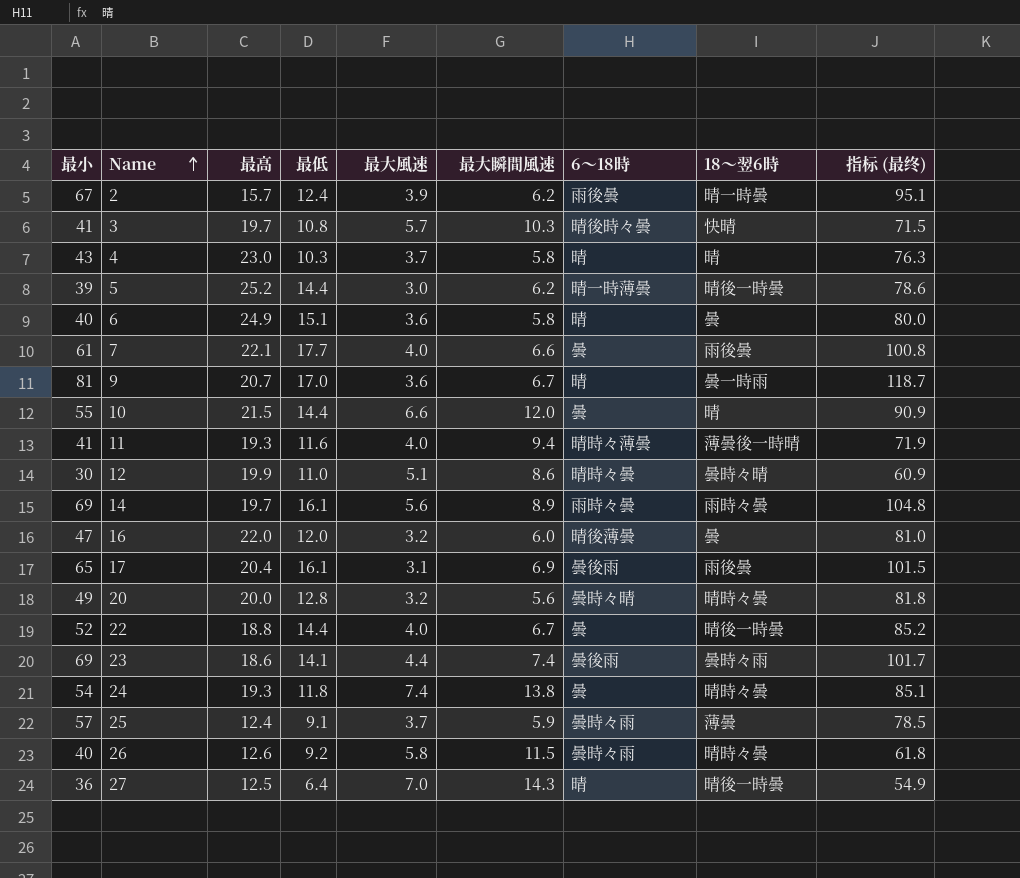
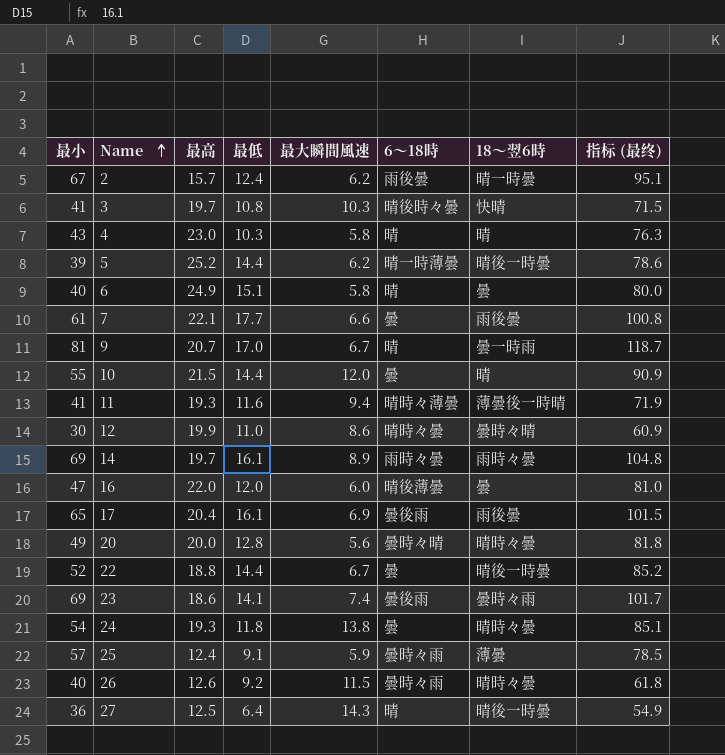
column 最大風速 | position: 5 -> none

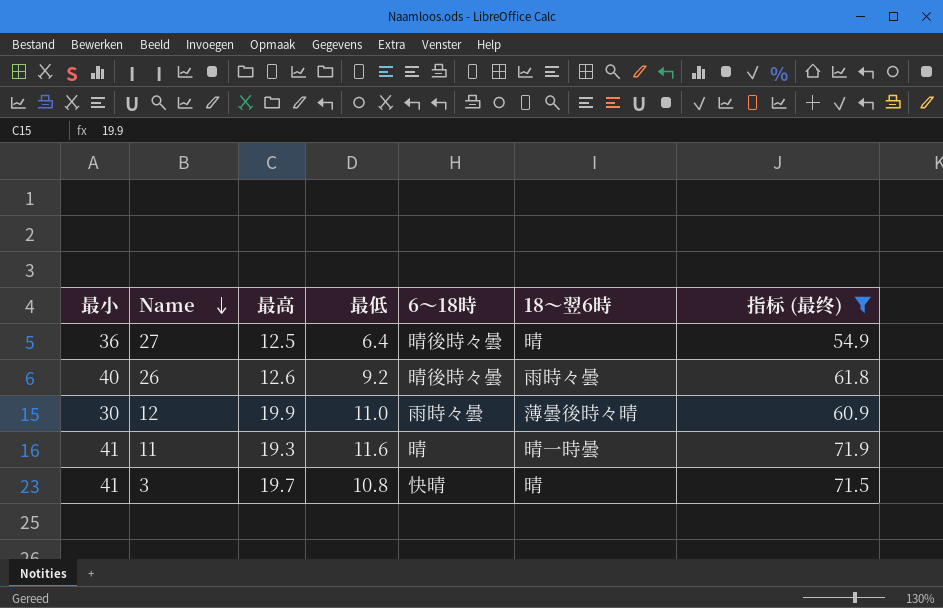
filter: none -> 指标 (最终) <= 71.9
row order: Name ascending -> Name descending
column 最大瞬間風速 | position: 5 -> none
27 | 6〜18時: 晴 -> 晴後時々曇
27 | 18〜翌6時: 晴後一時曇 -> 晴
26 | 6〜18時: 曇時々雨 -> 晴後時々曇
26 | 18〜翌6時: 晴時々曇 -> 雨時々曇
12 | 6〜18時: 晴時々曇 -> 雨時々曇
12 | 18〜翌6時: 曇時々晴 -> 薄曇後時々晴
11 | 6〜18時: 晴時々薄曇 -> 晴
11 | 18〜翌6時: 薄曇後一時晴 -> 晴一時曇
3 | 6〜18時: 晴後時々曇 -> 快晴
3 | 18〜翌6時: 快晴 -> 晴

